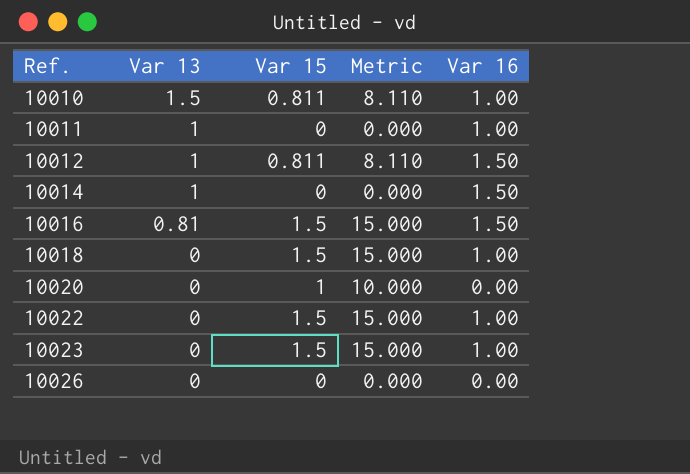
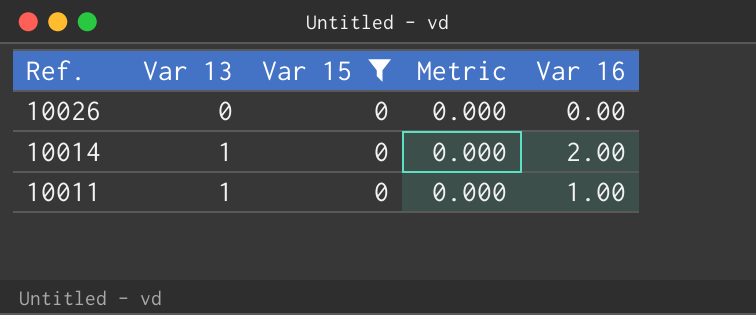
filter: none -> Var 15 = 0
row order: Ref. ascending -> Ref. descending
10014 | Var 16: 1.50 -> 2.00

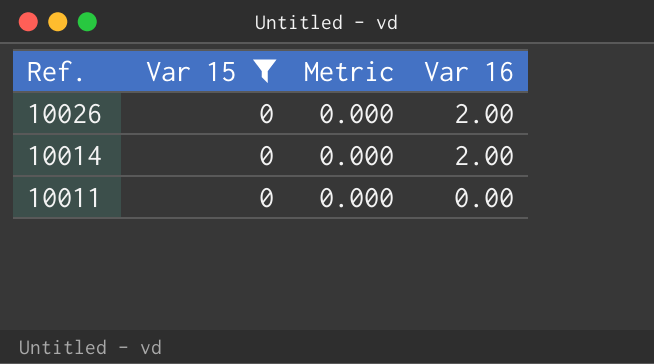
column Var 13 | position: 2 -> none
10026 | Var 16: 0.00 -> 2.00
10011 | Var 16: 1.00 -> 0.00

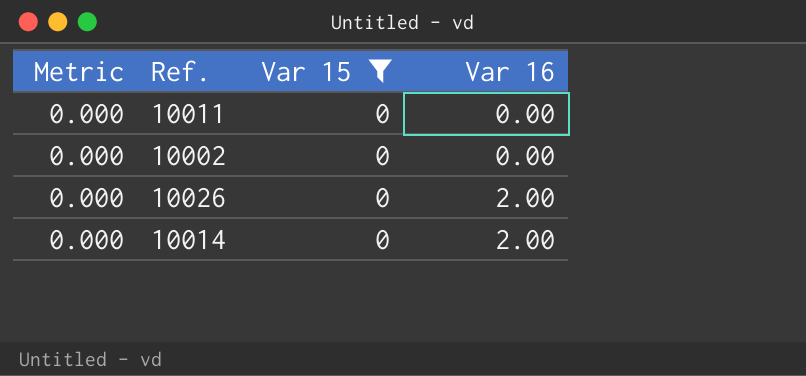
row order: Ref. descending -> Var 16 ascending
column Metric | position: 3 -> 1
row 10002: none -> 0.000 | 0 | 0.00

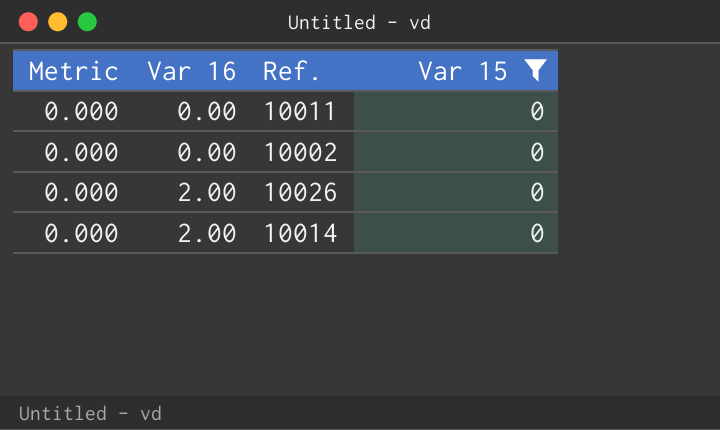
column Var 16 | position: 4 -> 2

